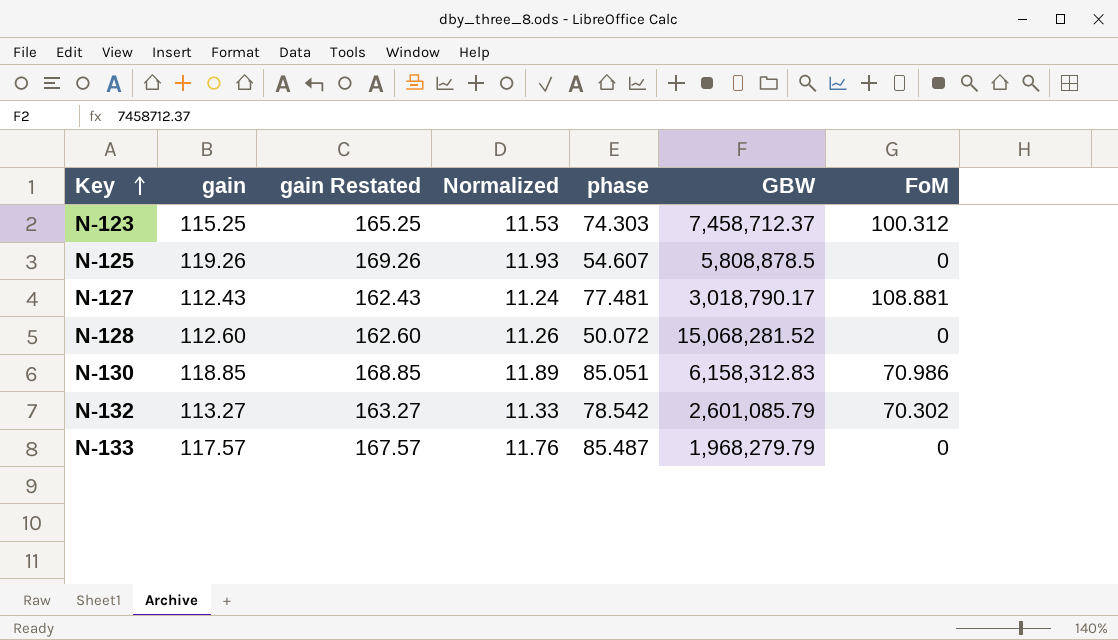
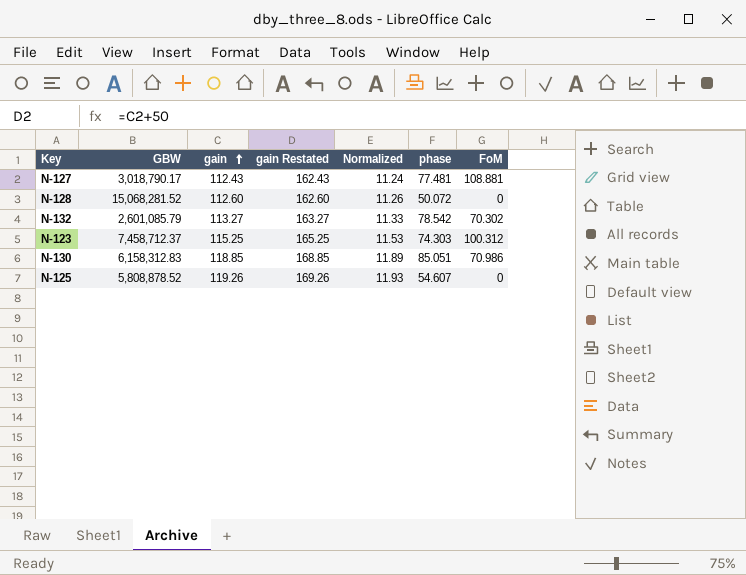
row order: Key ascending -> gain ascending
column GBW | position: 6 -> 2
row N-133: 117.57 | 167.57 | 11.76 | 85.487 | 1,968,279.79 | 0 -> none
N-125 | GBW: 5,808,878.5 -> 5,808,878.52

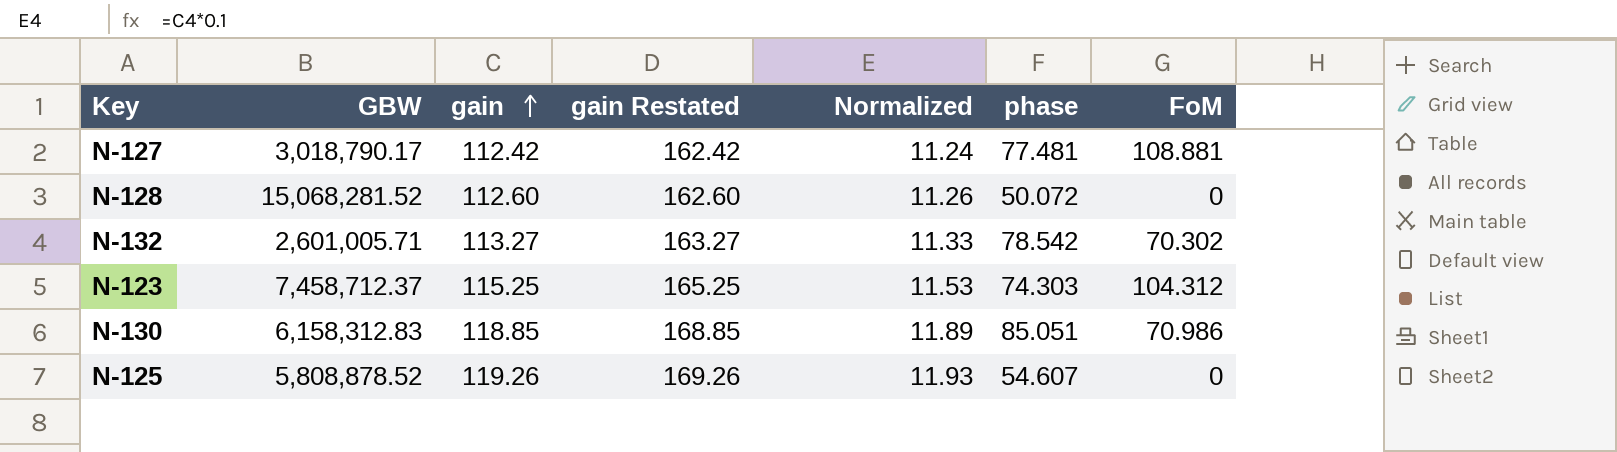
N-127 | gain: 112.43 -> 112.42
N-127 | gain Restated: 162.43 -> 162.42
N-132 | GBW: 2,601,085.79 -> 2,601,005.71
N-123 | FoM: 100.312 -> 104.312

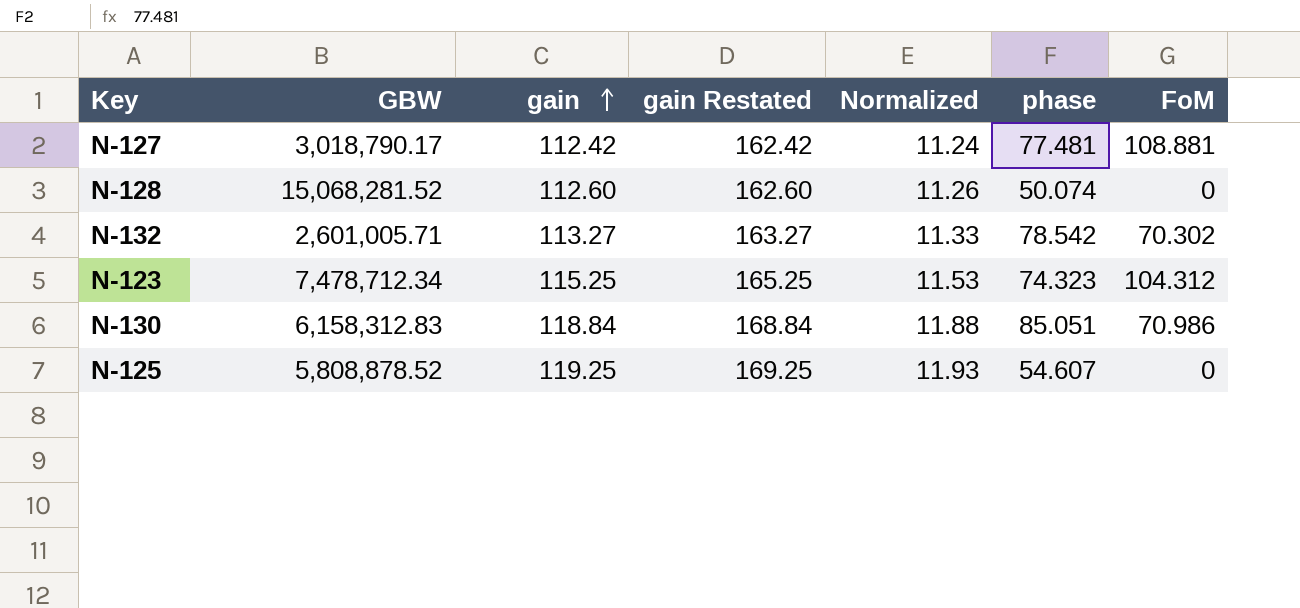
N-128 | phase: 50.072 -> 50.074
N-123 | GBW: 7,458,712.37 -> 7,478,712.34
N-123 | phase: 74.303 -> 74.323
N-130 | gain: 118.85 -> 118.84
N-130 | gain Restated: 168.85 -> 168.84
N-130 | Normalized: 11.89 -> 11.88
N-125 | gain: 119.26 -> 119.25
N-125 | gain Restated: 169.26 -> 169.25

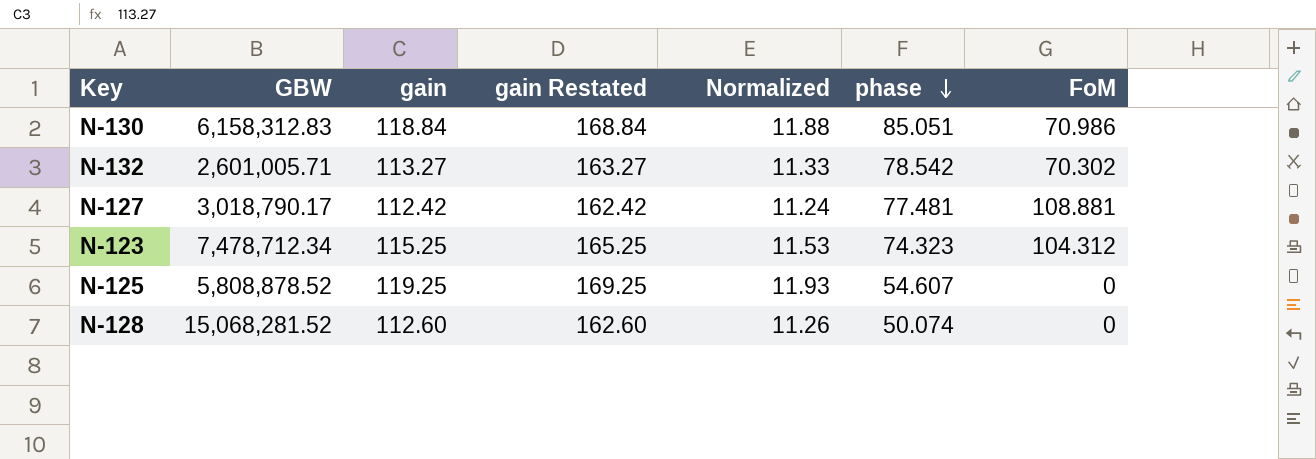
row order: gain ascending -> phase descending

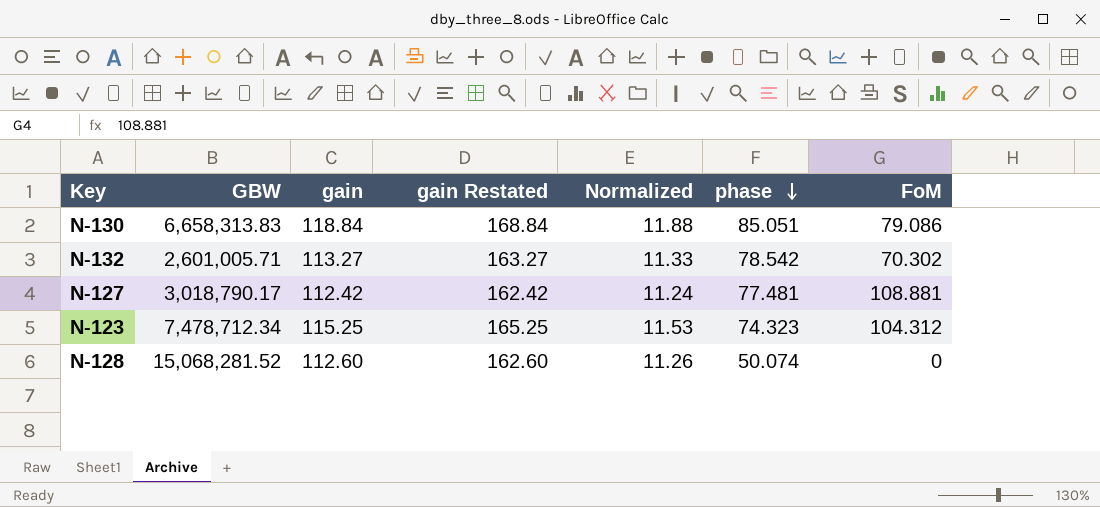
row N-125: 5,808,878.52 | 119.25 | 169.25 | 11.93 | 54.607 | 0 -> none
N-130 | GBW: 6,158,312.83 -> 6,658,313.83
N-130 | FoM: 70.986 -> 79.086

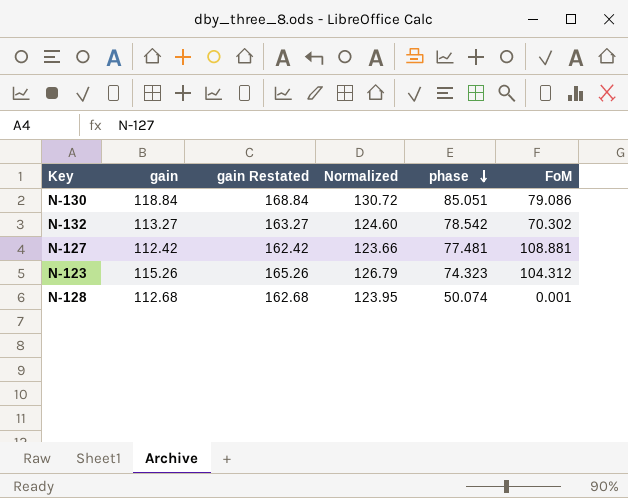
column GBW | position: 2 -> none
column Normalized | formula: [gain] * 0.1 -> [gain] * 1.1
N-123 | gain: 115.25 -> 115.26
N-123 | gain Restated: 165.25 -> 165.26
N-128 | gain: 112.60 -> 112.68
N-128 | gain Restated: 162.60 -> 162.68
N-128 | FoM: 0 -> 0.001

